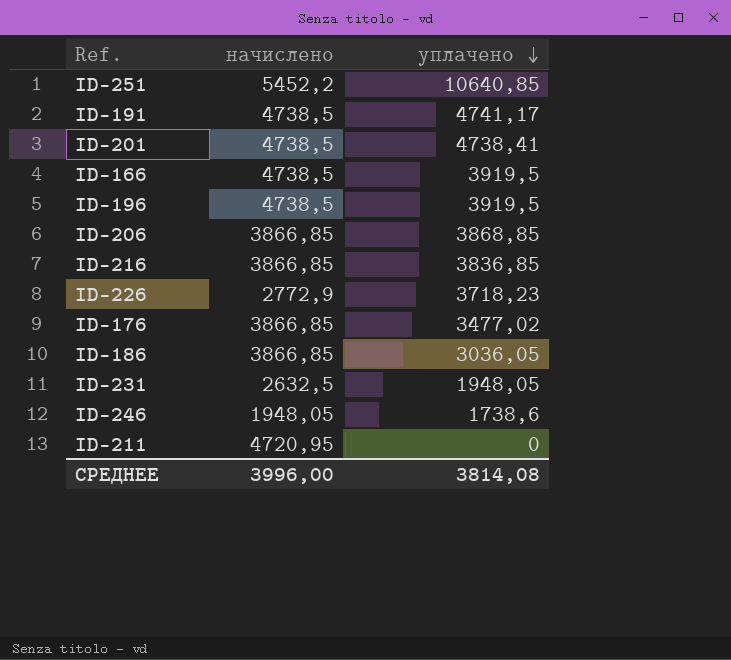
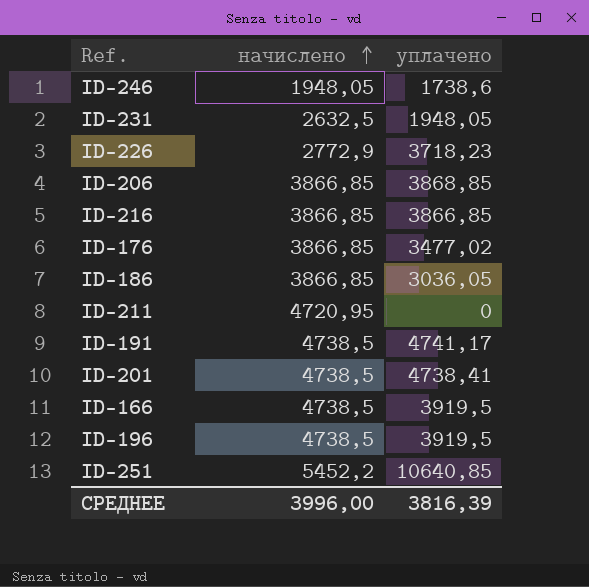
row order: уплачено descending -> начислено ascending
ID-216 | уплачено: 3836,85 -> 3866,85
СРЕДНЕЕ | уплачено: 3814,08 -> 3816,39

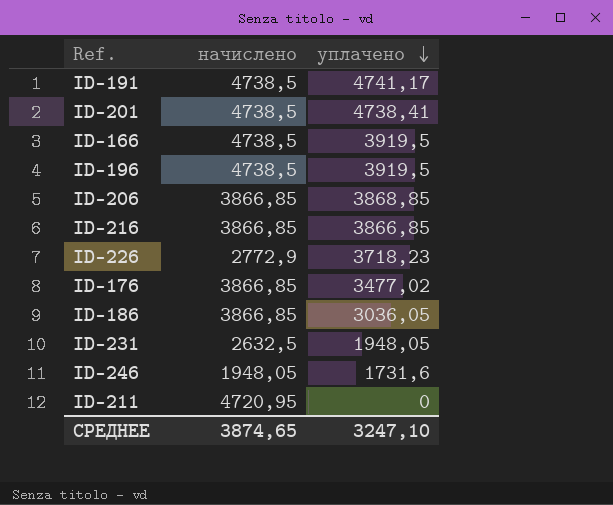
row order: начислено ascending -> уплачено descending
row ID-251: 5452,2 | 10640,85 -> none
ID-246 | уплачено: 1738,6 -> 1731,6
СРЕДНЕЕ | начислено: 3996,00 -> 3874,65
СРЕДНЕЕ | уплачено: 3816,39 -> 3247,10

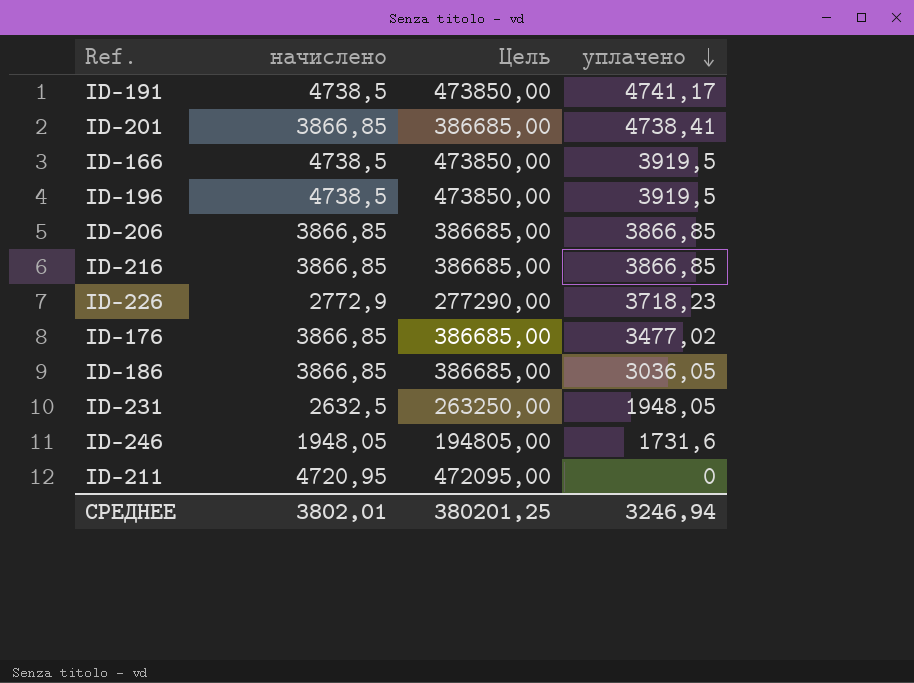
column Цель | formula: none -> [начислено] * 100
ID-201 | начислено: 4738,5 -> 3866,85
ID-206 | уплачено: 3868,85 -> 3866,85
СРЕДНЕЕ | начислено: 3874,65 -> 3802,01
СРЕДНЕЕ | уплачено: 3247,10 -> 3246,94

